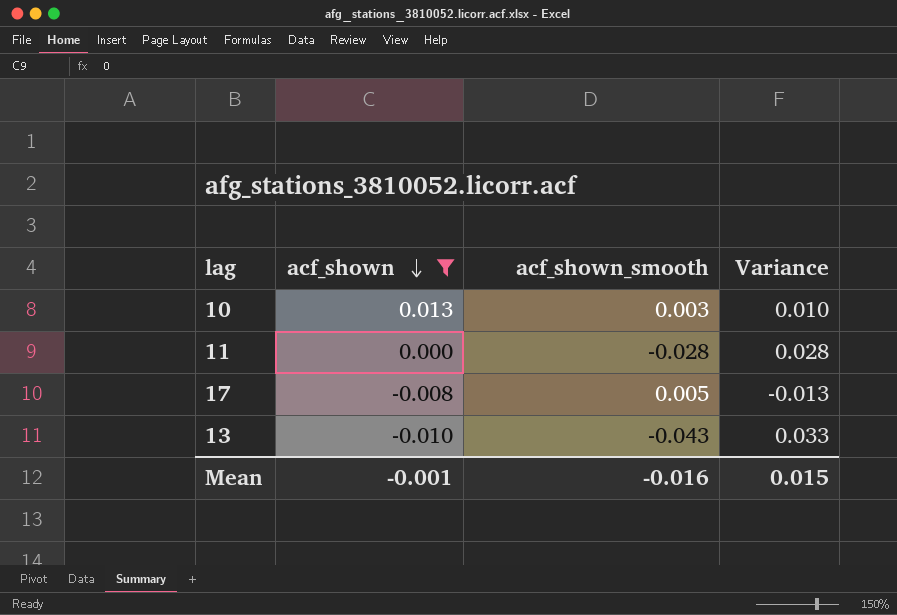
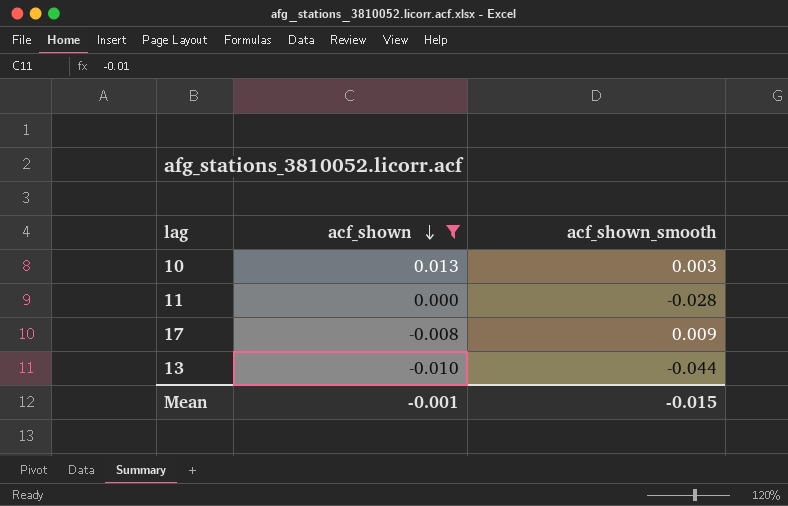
column Variance | formula: [acf_shown] - [acf_shown_smooth] -> none
17 | acf_shown_smooth: 0.005 -> 0.009
13 | acf_shown_smooth: -0.043 -> -0.044
Mean | acf_shown_smooth: -0.016 -> -0.015

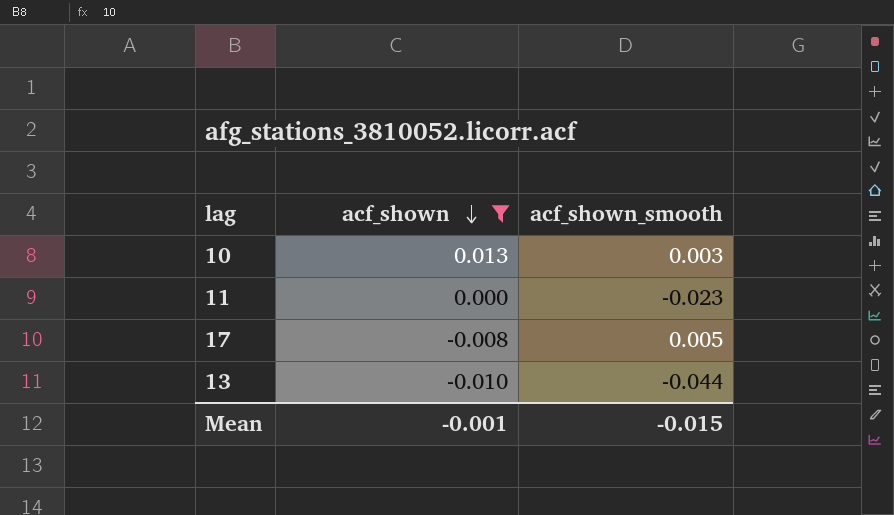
11 | acf_shown_smooth: -0.028 -> -0.023
17 | acf_shown_smooth: 0.009 -> 0.005

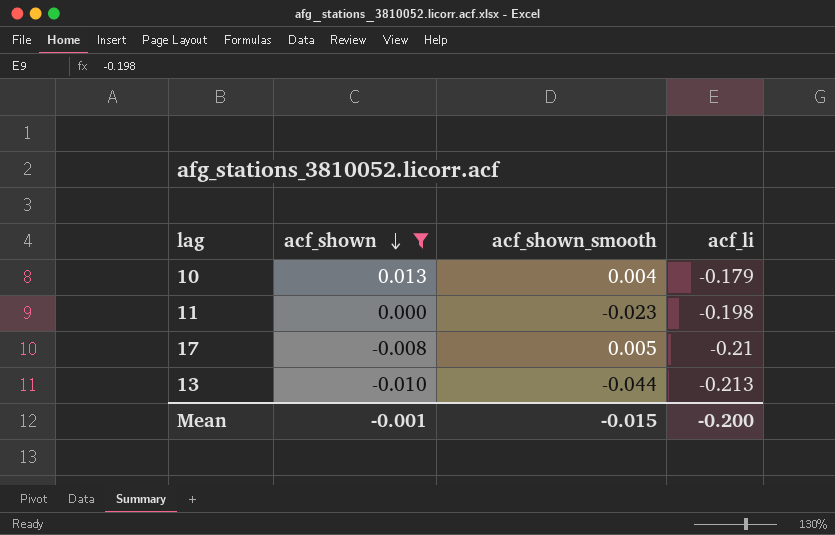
column acf_li | position: none -> 4
10 | acf_shown_smooth: 0.003 -> 0.004

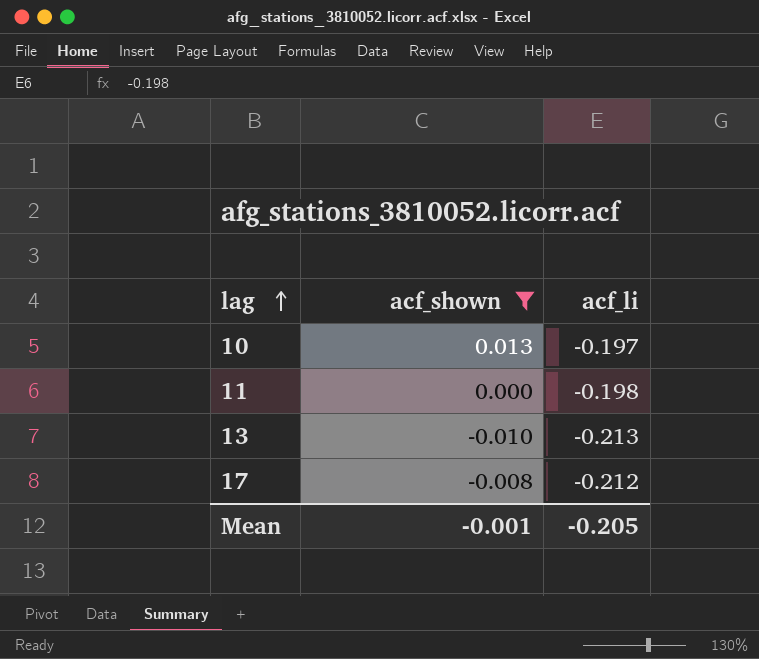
row order: acf_shown descending -> lag ascending
column acf_shown_smooth | position: 3 -> none
10 | acf_li: -0.179 -> -0.197
17 | acf_li: -0.21 -> -0.212
Mean | acf_li: -0.200 -> -0.205

